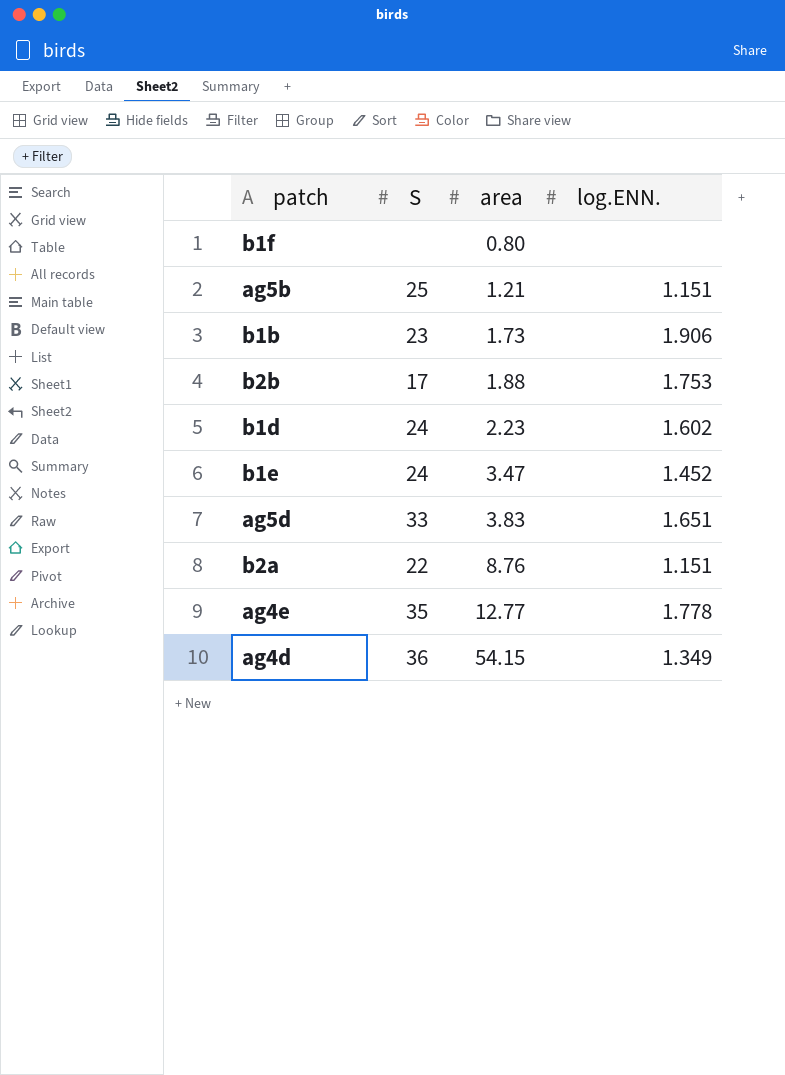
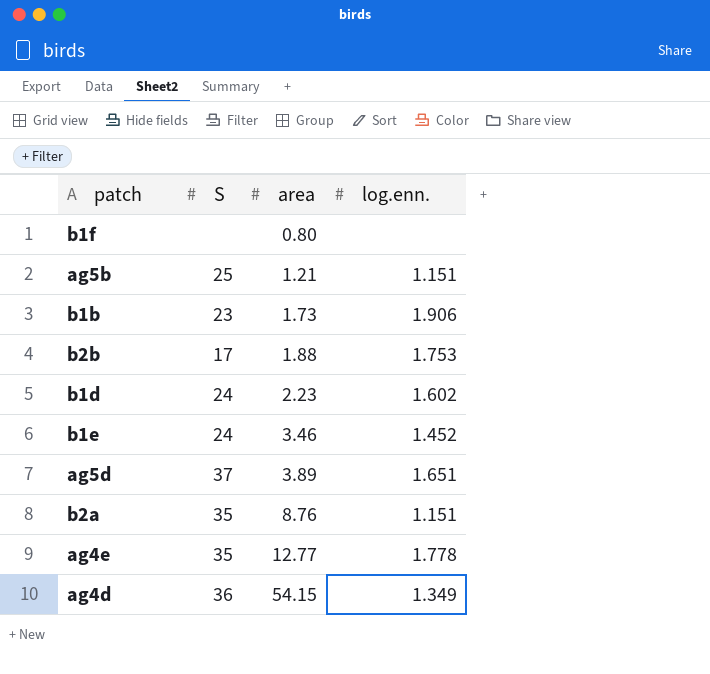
column name: log.ENN. -> log.enn.
b1e | area: 3.47 -> 3.46
ag5d | S: 33 -> 37
ag5d | area: 3.83 -> 3.89
b2a | S: 22 -> 35

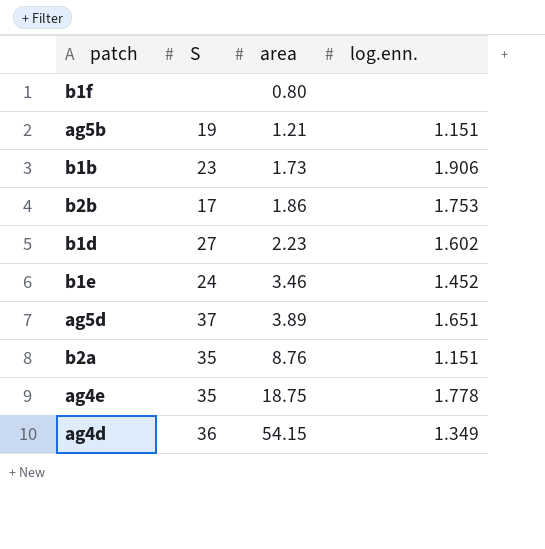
ag5b | S: 25 -> 19
b2b | area: 1.88 -> 1.86
b1d | S: 24 -> 27
ag4e | area: 12.77 -> 18.75

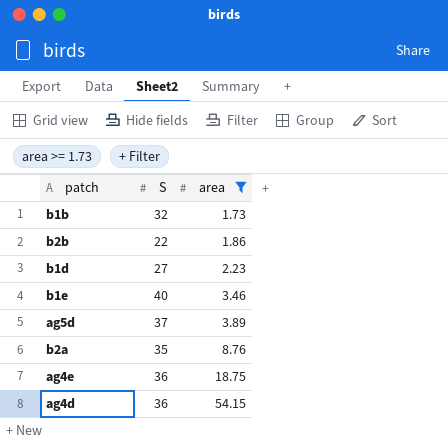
filter: none -> area >= 1.73
column log.enn. | position: 4 -> none
b1b | S: 23 -> 32
b2b | S: 17 -> 22
b1e | S: 24 -> 40
ag4e | S: 35 -> 36

